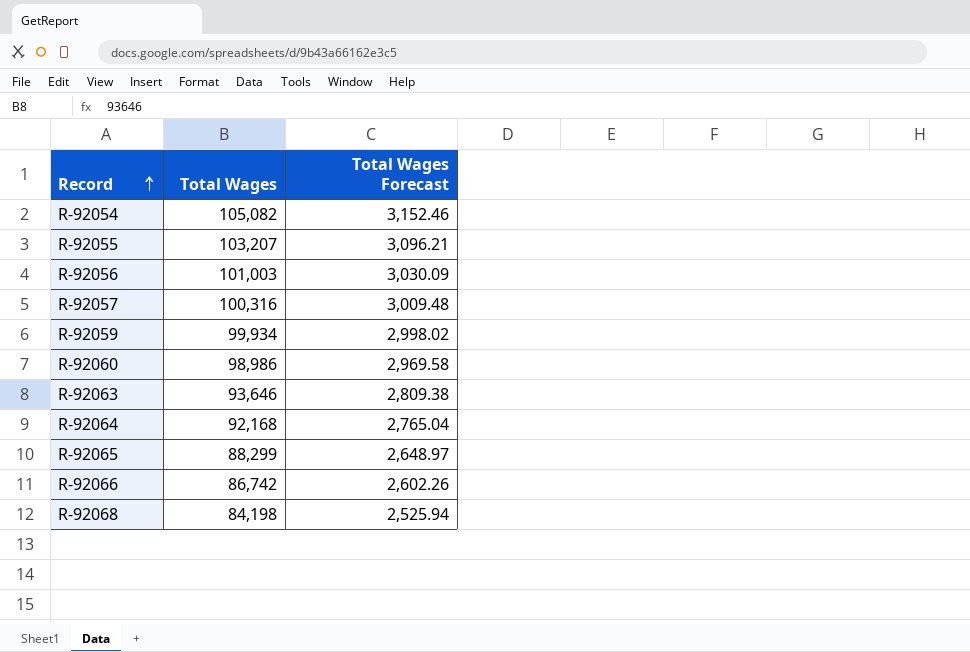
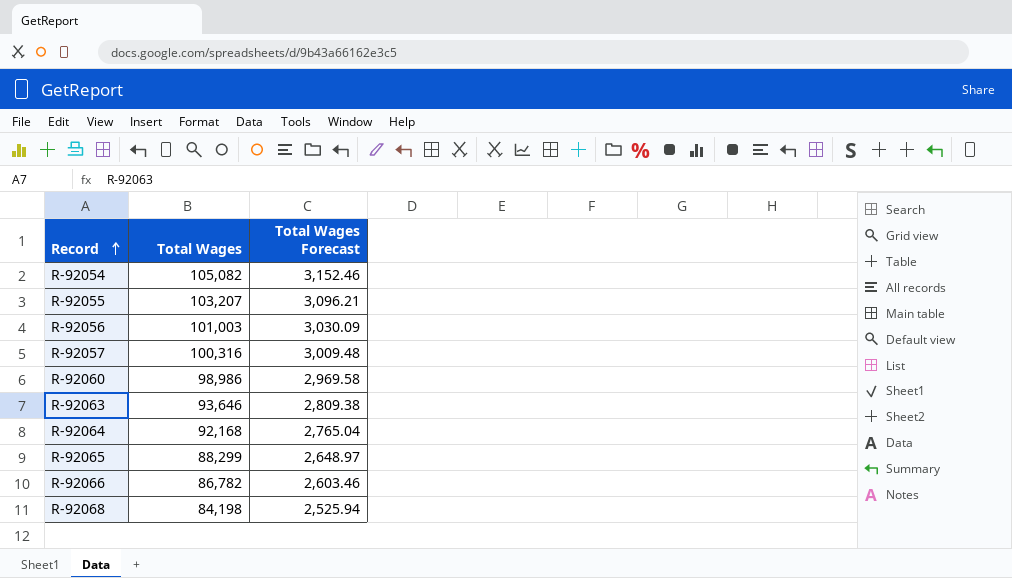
row R-92059: 99,934 | 2,998.02 -> none
R-92066 | Total Wages: 86,742 -> 86,782
R-92066 | Total Wages Forecast: 2,602.26 -> 2,603.46

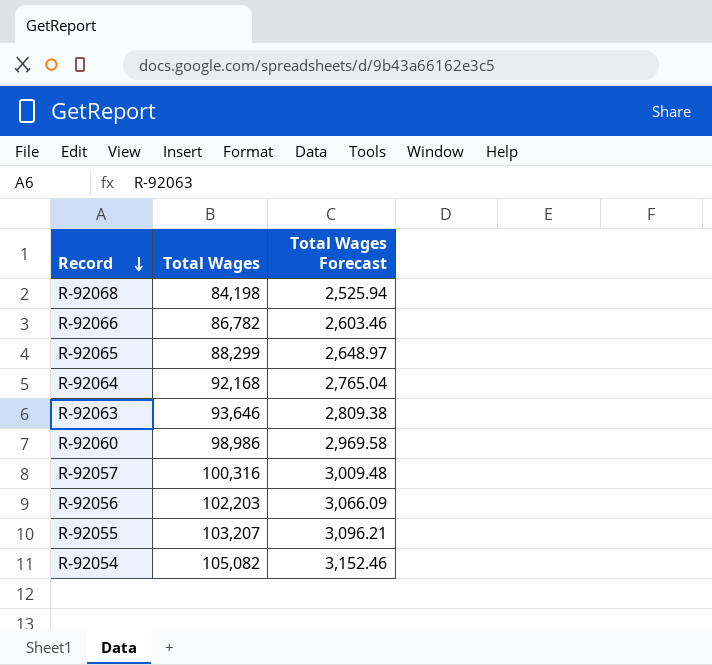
row order: Record ascending -> Record descending
R-92056 | Total Wages: 101,003 -> 102,203
R-92056 | Total Wages Forecast: 3,030.09 -> 3,066.09

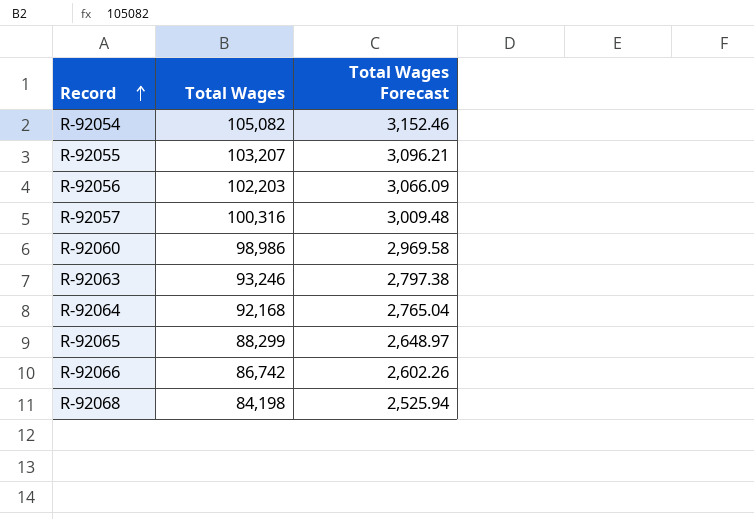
row order: Record descending -> Record ascending
R-92063 | Total Wages: 93,646 -> 93,246
R-92063 | Total Wages Forecast: 2,809.38 -> 2,797.38
R-92066 | Total Wages: 86,782 -> 86,742
R-92066 | Total Wages Forecast: 2,603.46 -> 2,602.26

